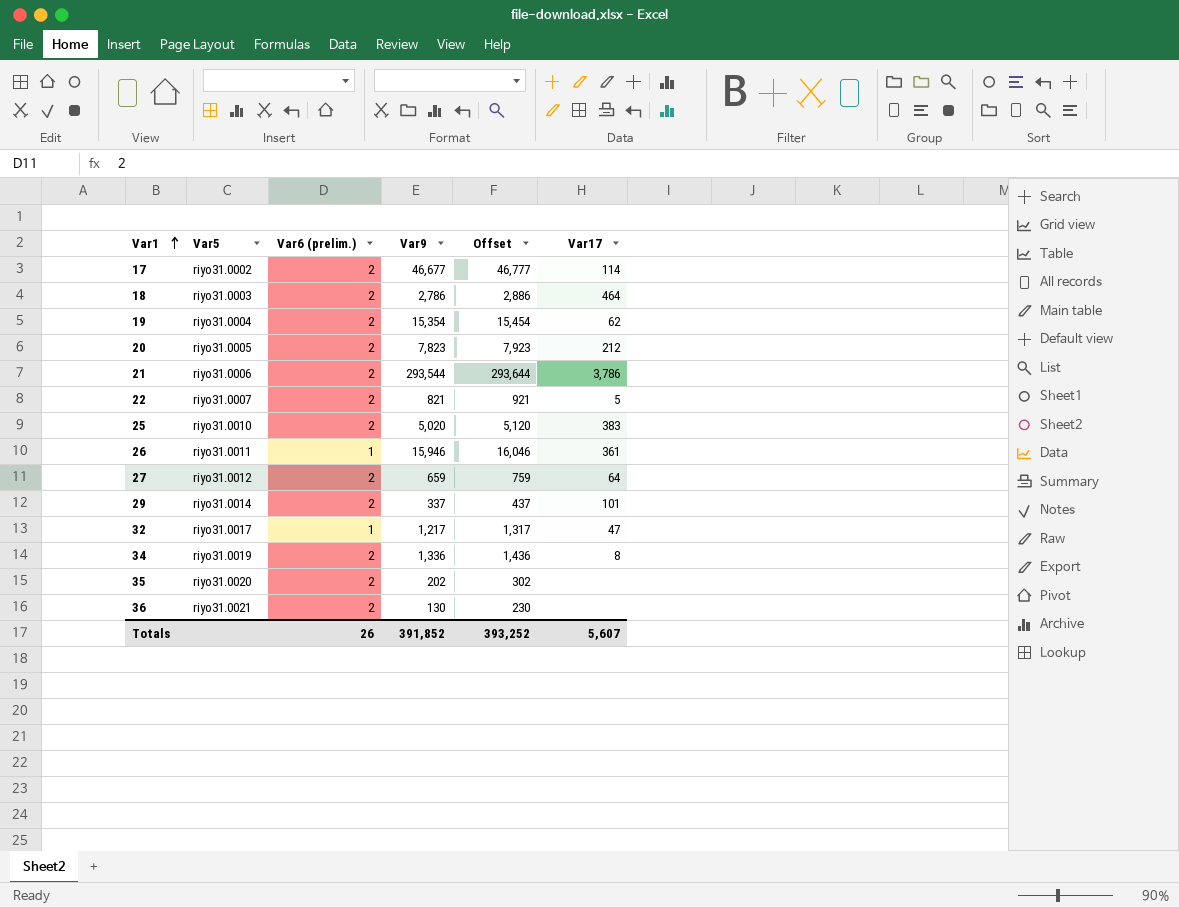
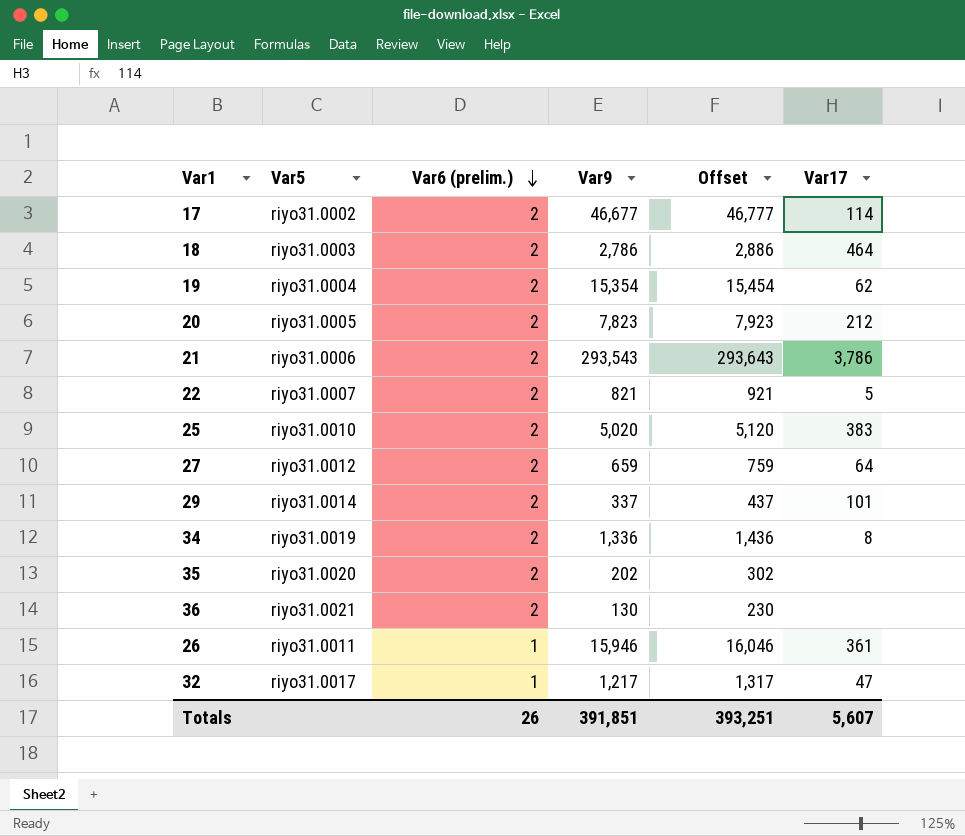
row order: Var1 ascending -> Var6 (prelim.) descending
21 | Var9: 293,544 -> 293,543
21 | Offset: 293,644 -> 293,643
Totals | Var9: 391,852 -> 391,851
Totals | Offset: 393,252 -> 393,251

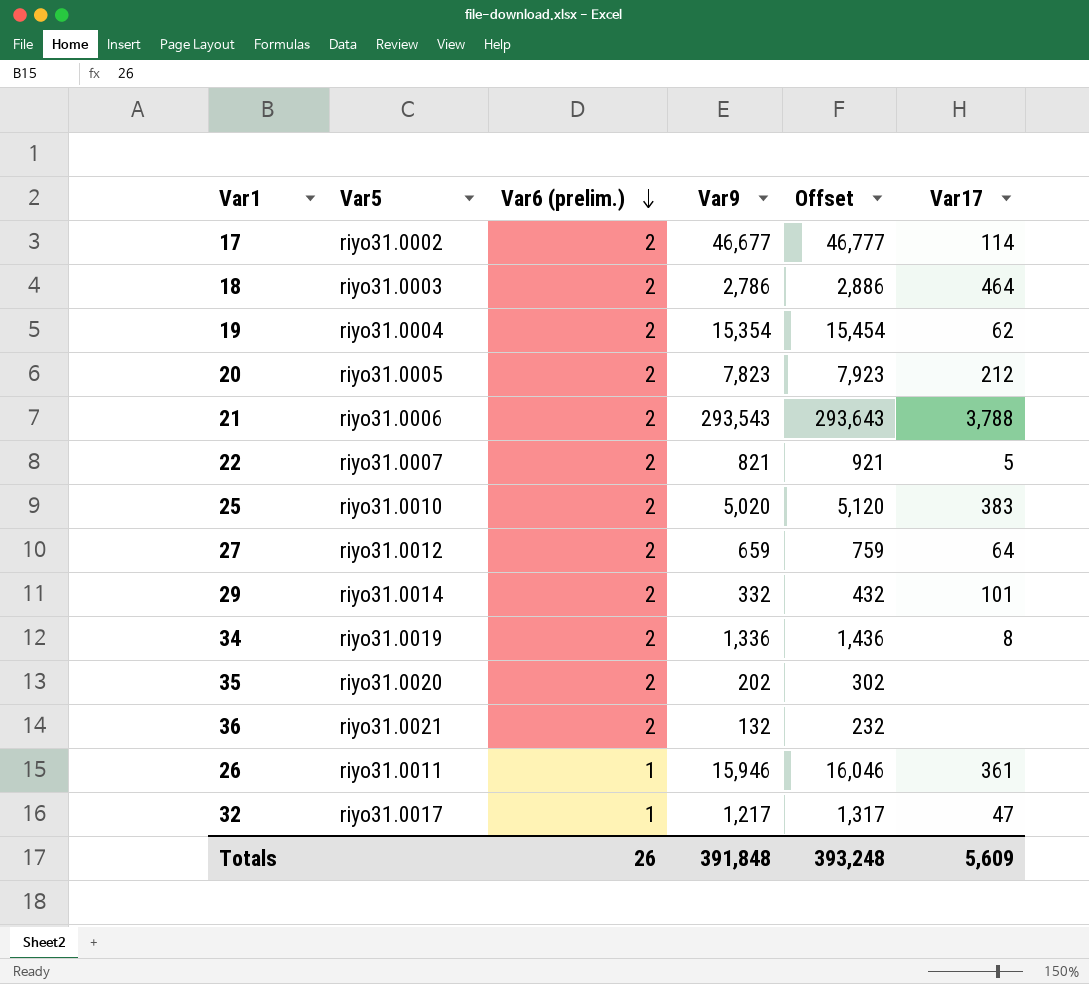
21 | Var17: 3,786 -> 3,788
29 | Var9: 337 -> 332
29 | Offset: 437 -> 432
36 | Var9: 130 -> 132
36 | Offset: 230 -> 232
Totals | Var9: 391,851 -> 391,848
Totals | Offset: 393,251 -> 393,248
Totals | Var17: 5,607 -> 5,609

